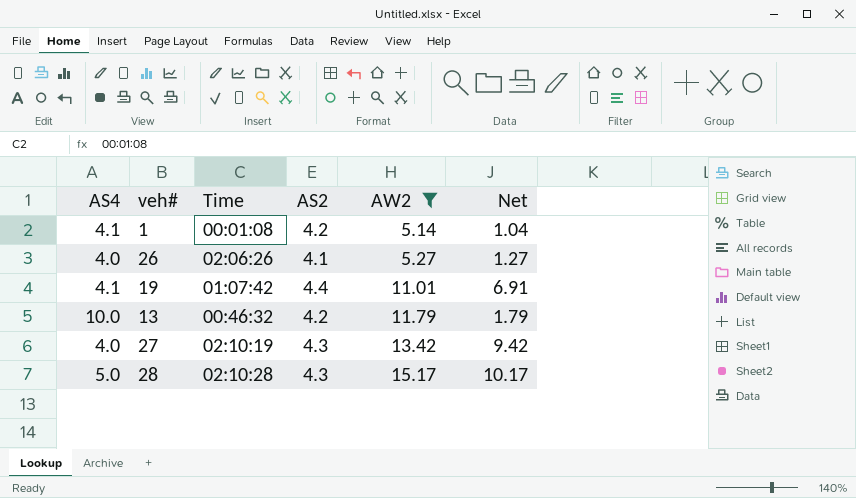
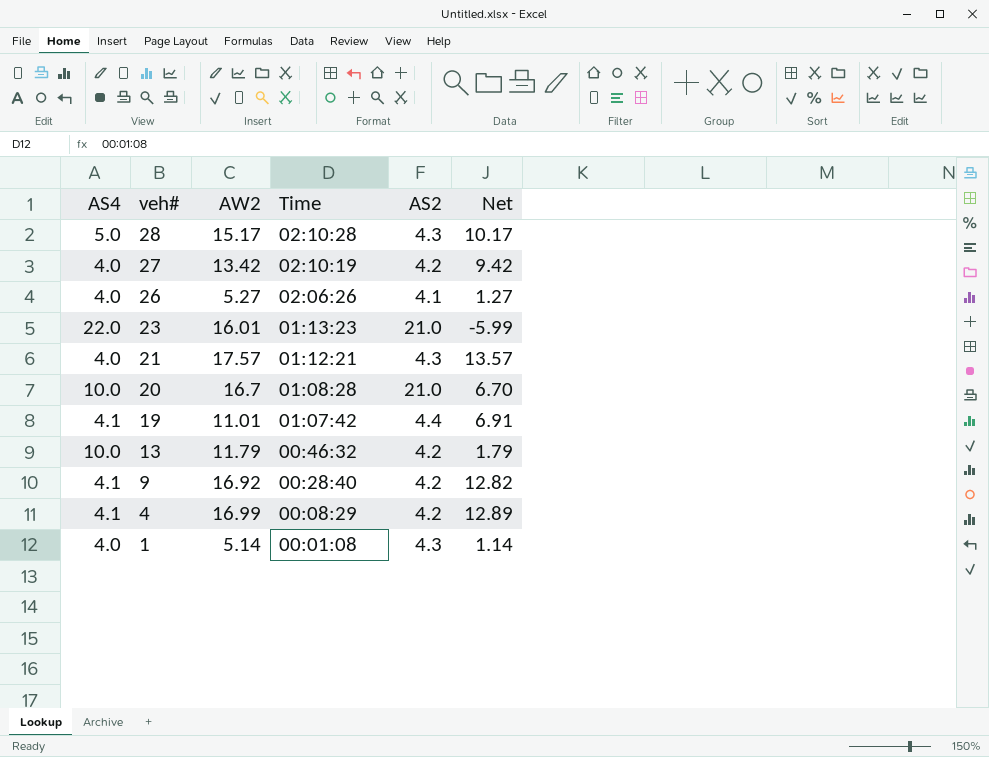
filter: AW2 <= 15.17 -> none
row order: AW2 ascending -> veh# descending
column AW2 | position: 5 -> 3
27 | AS2: 4.3 -> 4.2
1 | AS4: 4.1 -> 4.0
1 | AS2: 4.2 -> 4.3
1 | Net: 1.04 -> 1.14

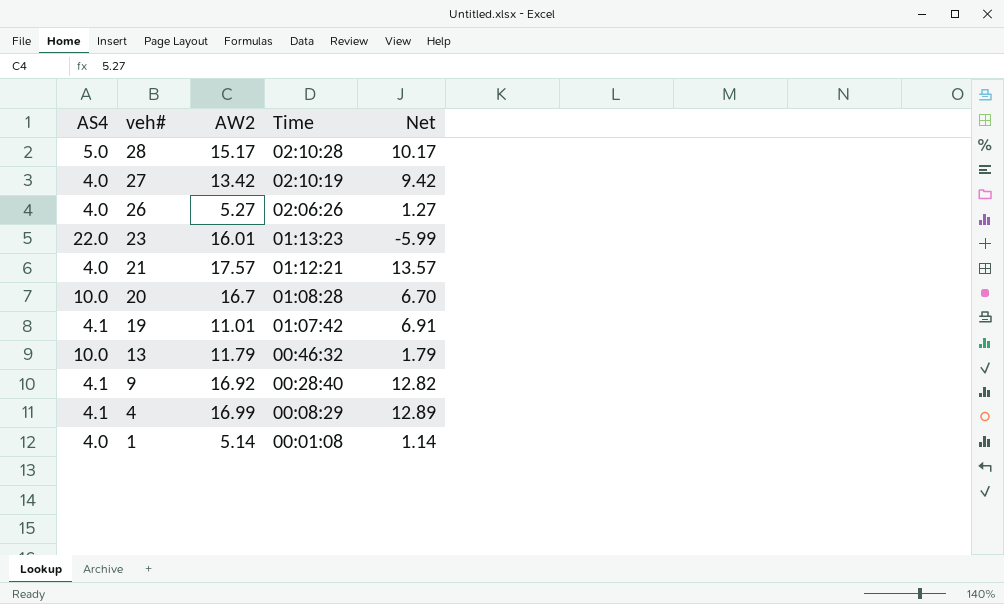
column AS2 | position: 5 -> none

